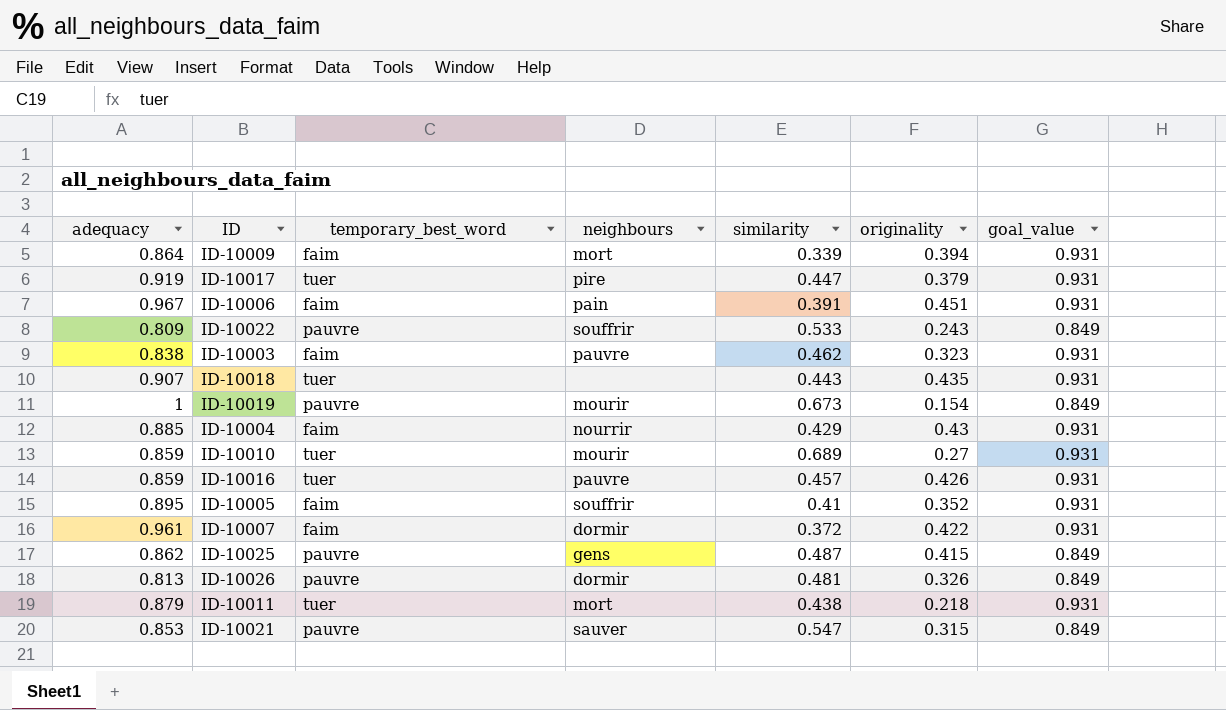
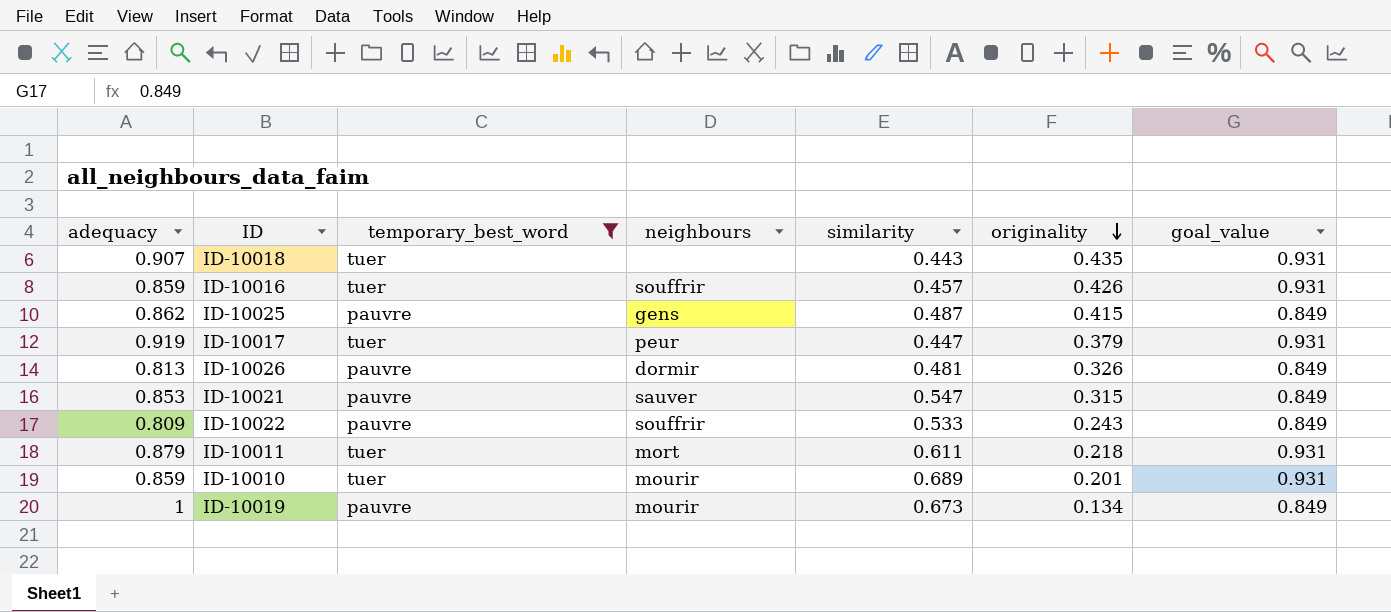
filter: none -> temporary_best_word != faim
row order: none -> originality descending
ID-10016 | neighbours: pauvre -> souffrir
ID-10017 | neighbours: pire -> peur
ID-10011 | similarity: 0.438 -> 0.611
ID-10010 | originality: 0.27 -> 0.201
ID-10019 | originality: 0.154 -> 0.134

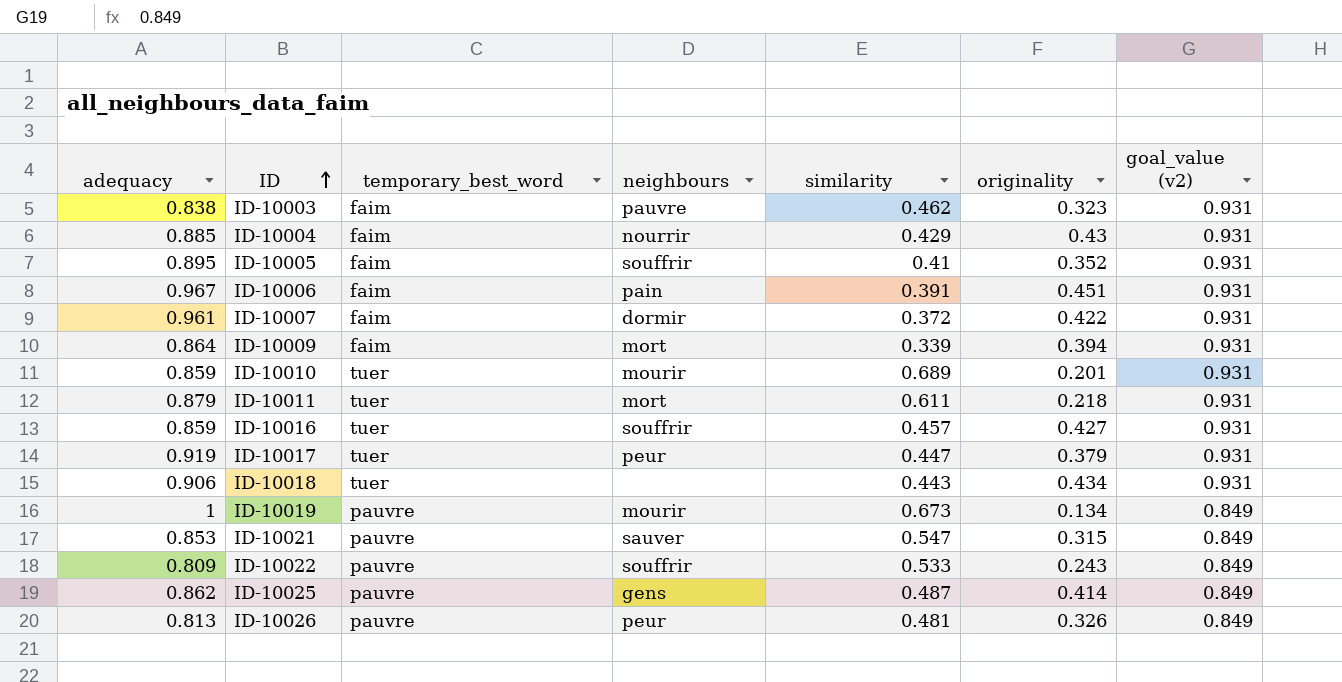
filter: temporary_best_word != faim -> none
row order: originality descending -> ID ascending
column name: goal_value -> goal_value (v2)
ID-10016 | originality: 0.426 -> 0.427
ID-10018 | adequacy: 0.907 -> 0.906
ID-10018 | originality: 0.435 -> 0.434
ID-10025 | originality: 0.415 -> 0.414
ID-10026 | neighbours: dormir -> peur

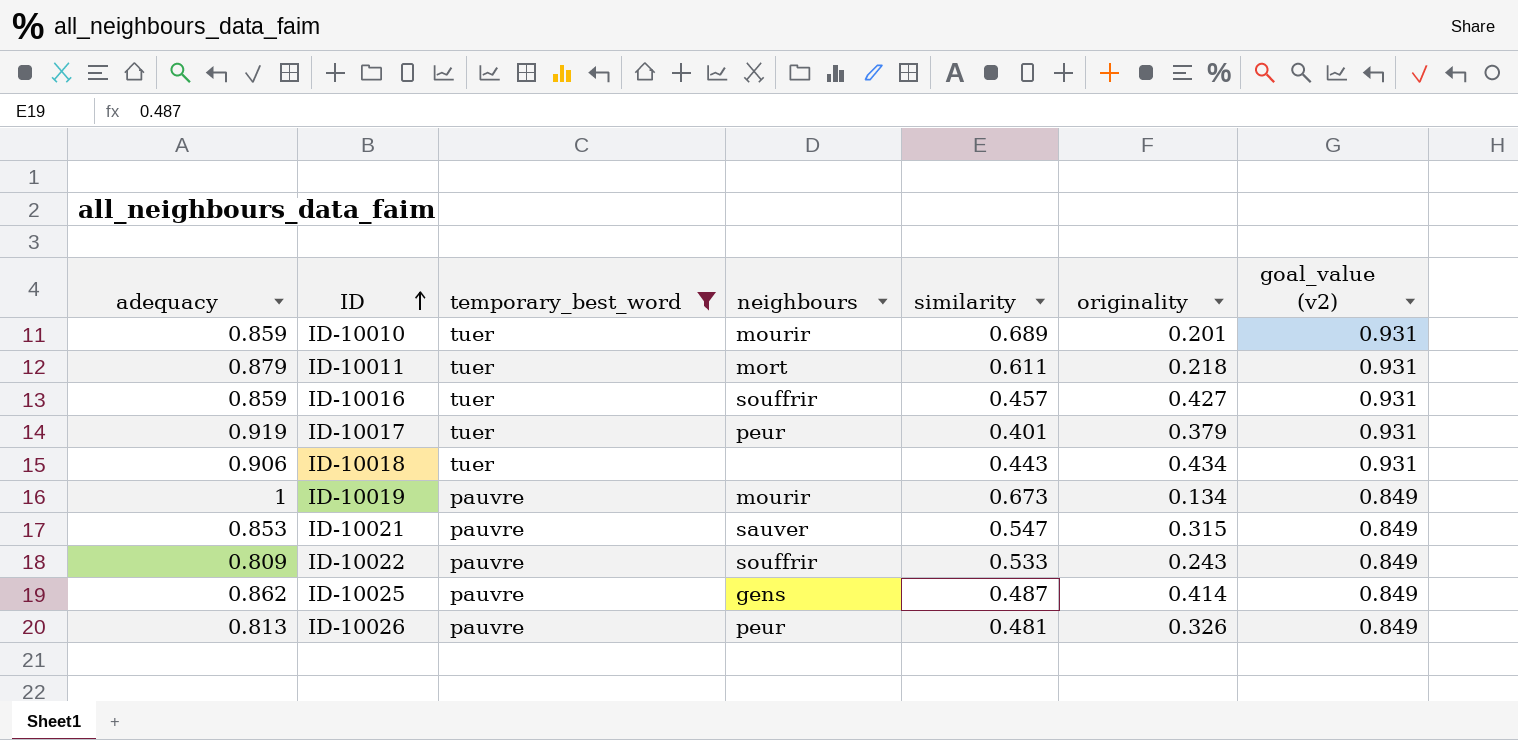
filter: none -> temporary_best_word != faim
ID-10017 | similarity: 0.447 -> 0.401

